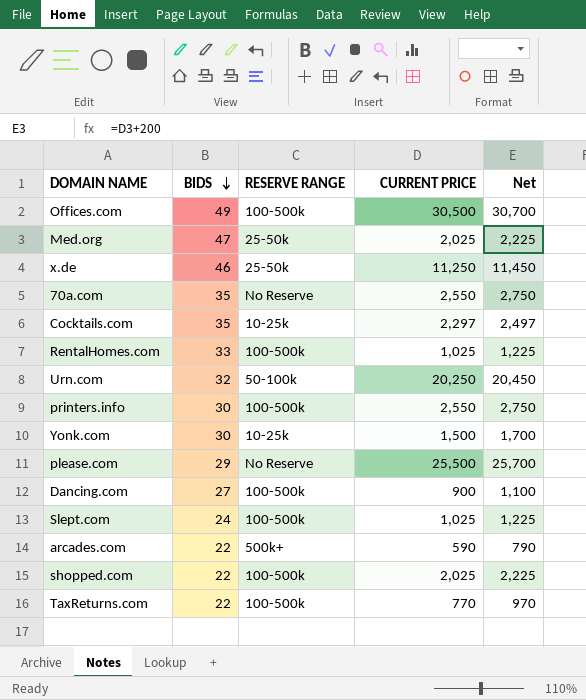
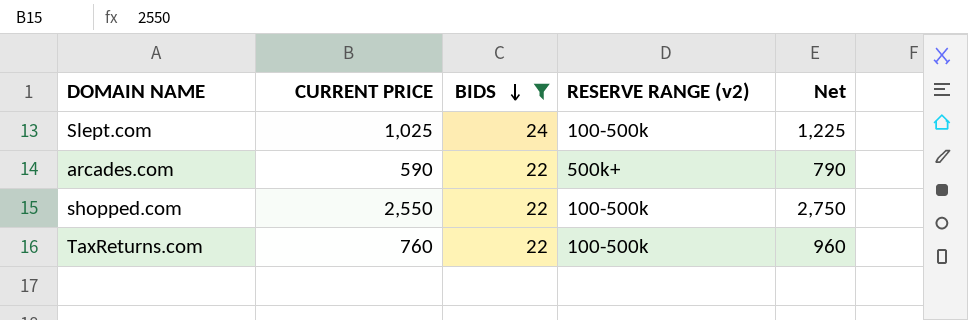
filter: none -> BIDS <= 24
column CURRENT PRICE | position: 4 -> 2
column name: RESERVE RANGE -> RESERVE RANGE (v2)
shopped.com | CURRENT PRICE: 2,025 -> 2,550
shopped.com | Net: 2,225 -> 2,750
TaxReturns.com | CURRENT PRICE: 770 -> 760
TaxReturns.com | Net: 970 -> 960

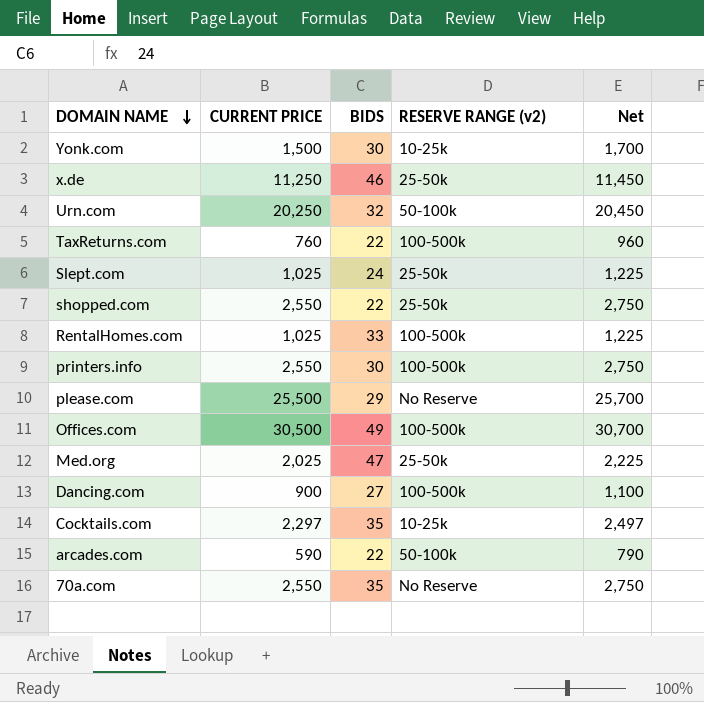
filter: BIDS <= 24 -> none
row order: BIDS descending -> DOMAIN NAME descending
Slept.com | RESERVE RANGE (v2): 100-500k -> 25-50k
shopped.com | RESERVE RANGE (v2): 100-500k -> 25-50k
arcades.com | RESERVE RANGE (v2): 500k+ -> 50-100k

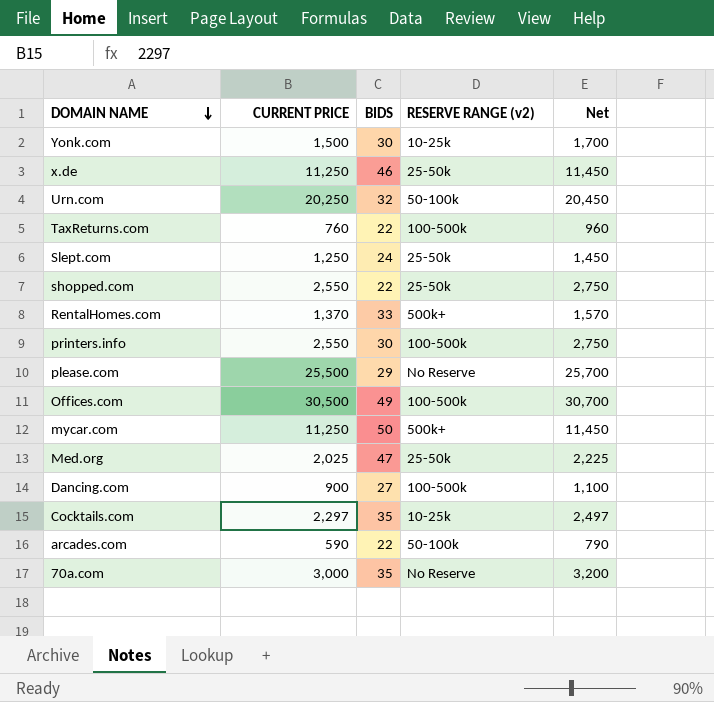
Slept.com | CURRENT PRICE: 1,025 -> 1,250
Slept.com | Net: 1,225 -> 1,450
RentalHomes.com | CURRENT PRICE: 1,025 -> 1,370
RentalHomes.com | RESERVE RANGE (v2): 100-500k -> 500k+
RentalHomes.com | Net: 1,225 -> 1,570
row mycar.com: none -> 11,250 | 50 | 500k+ | 11,450
70a.com | CURRENT PRICE: 2,550 -> 3,000
70a.com | Net: 2,750 -> 3,200

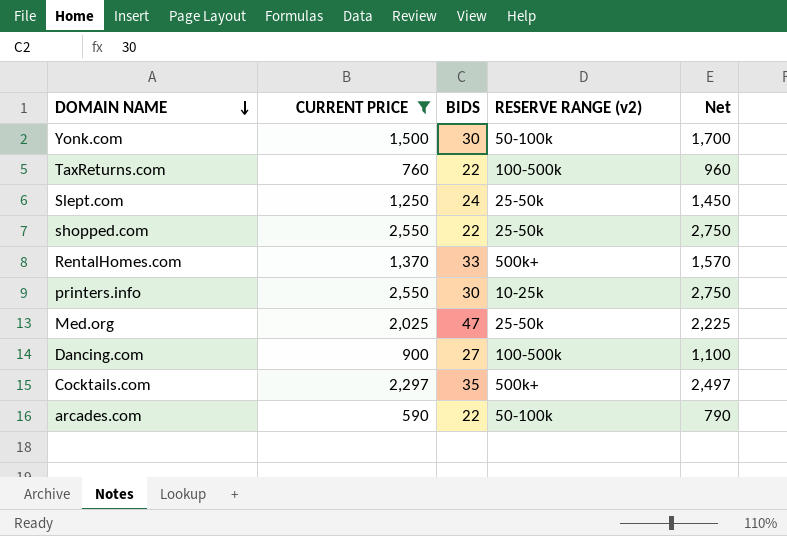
filter: none -> CURRENT PRICE <= 2,550
Yonk.com | RESERVE RANGE (v2): 10-25k -> 50-100k
printers.info | RESERVE RANGE (v2): 100-500k -> 10-25k
Cocktails.com | RESERVE RANGE (v2): 10-25k -> 500k+

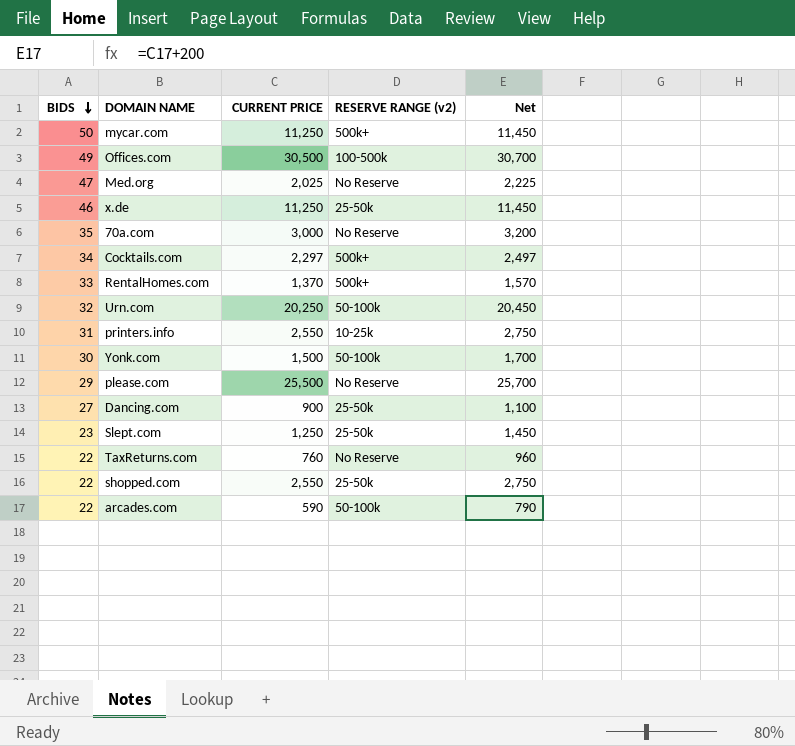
filter: CURRENT PRICE <= 2,550 -> none
row order: DOMAIN NAME descending -> BIDS descending
column BIDS | position: 3 -> 1
Med.org | RESERVE RANGE (v2): 25-50k -> No Reserve
Cocktails.com | BIDS: 35 -> 34
printers.info | BIDS: 30 -> 31
Dancing.com | RESERVE RANGE (v2): 100-500k -> 25-50k
Slept.com | BIDS: 24 -> 23
TaxReturns.com | RESERVE RANGE (v2): 100-500k -> No Reserve

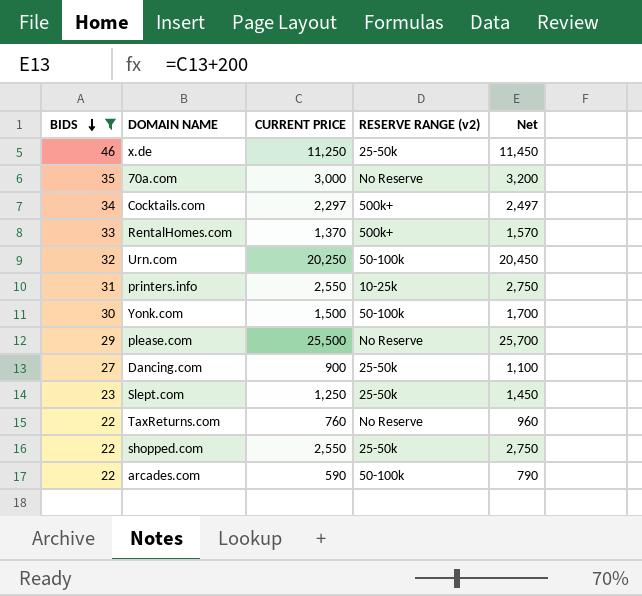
filter: none -> BIDS <= 46

